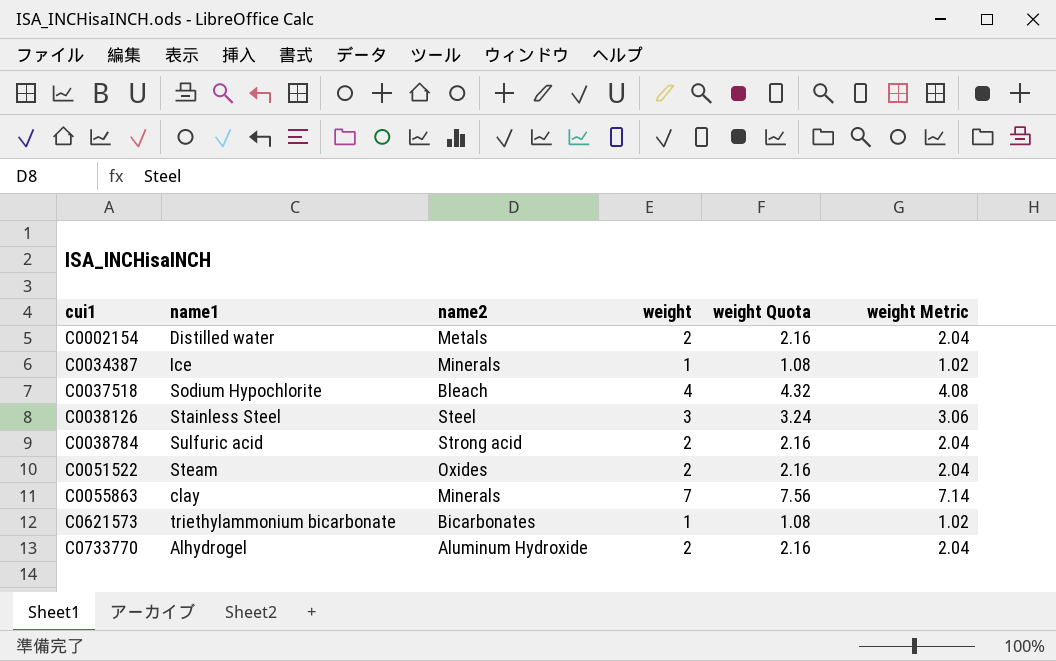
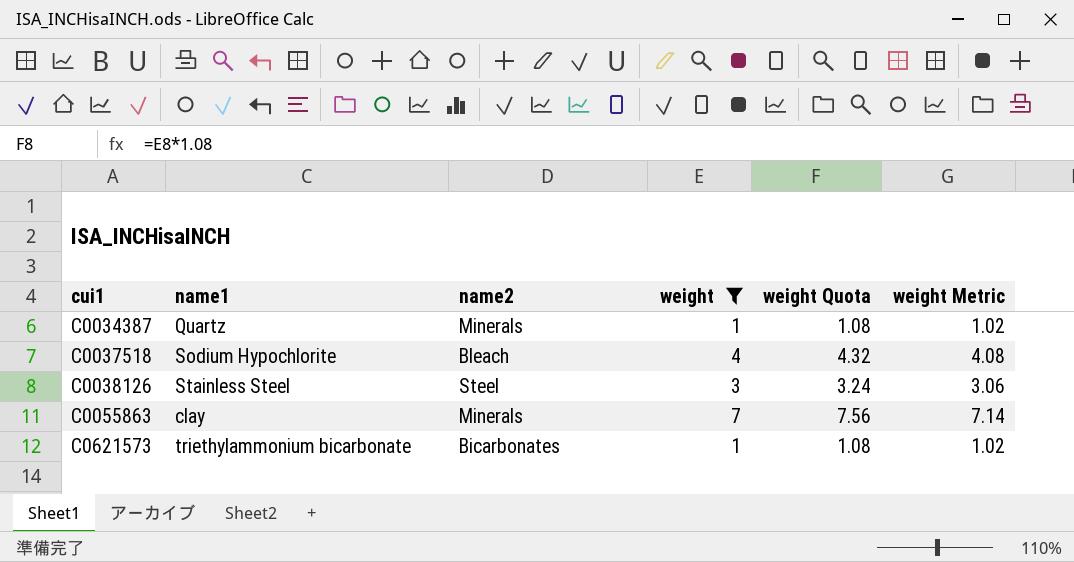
filter: none -> weight != 2
C0034387 | name1: Ice -> Quartz

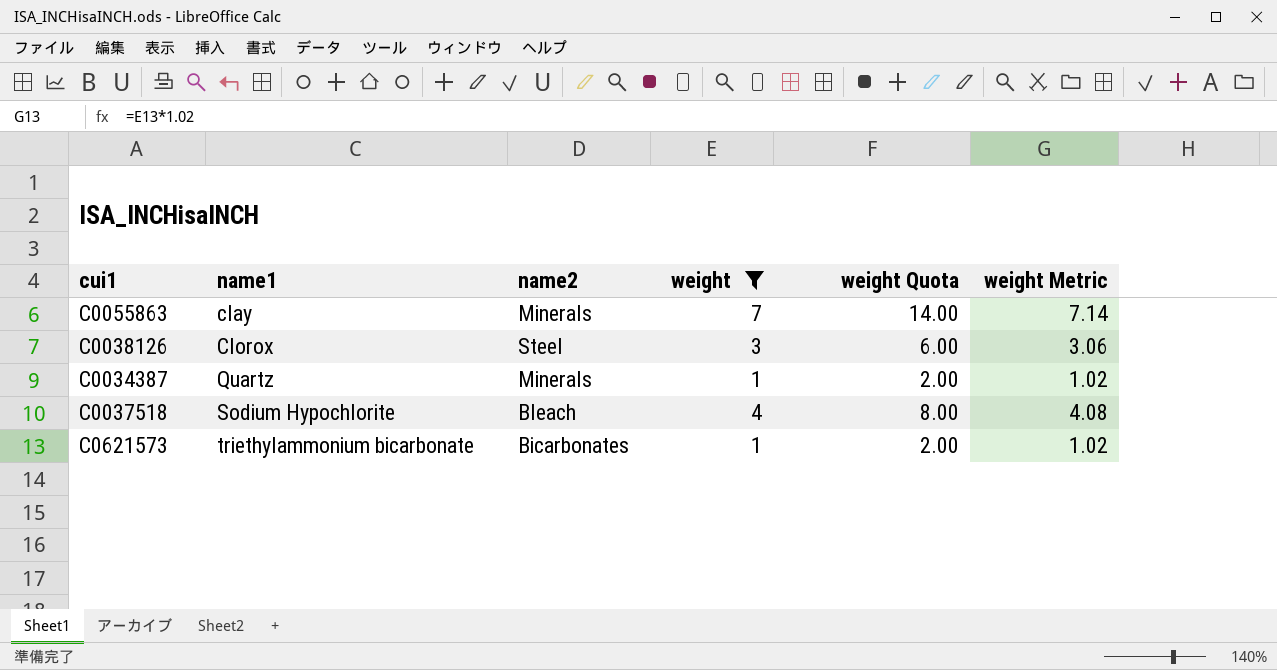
row order: cui1 ascending -> name1 ascending
column weight Quota | formula: [weight] * 1.08 -> [weight] * 2
C0038126 | name1: Stainless Steel -> Clorox

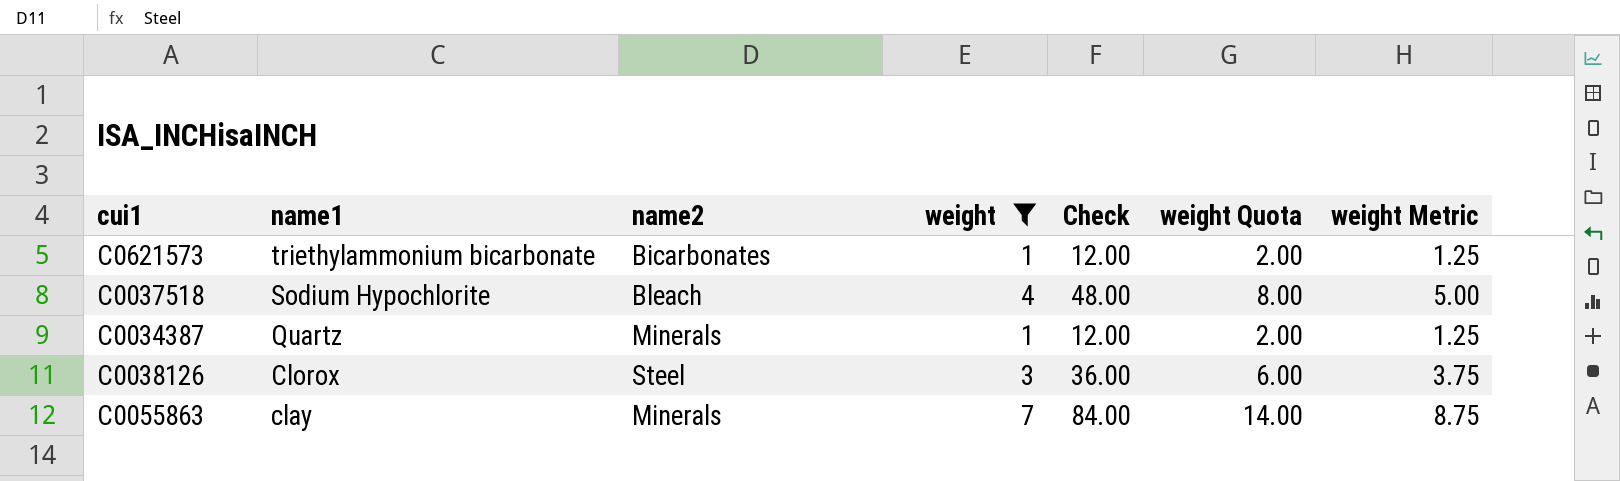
row order: name1 ascending -> name1 descending
column Check | formula: none -> [weight] * 12
column weight Metric | formula: [weight] * 1.02 -> [weight] * 1.25

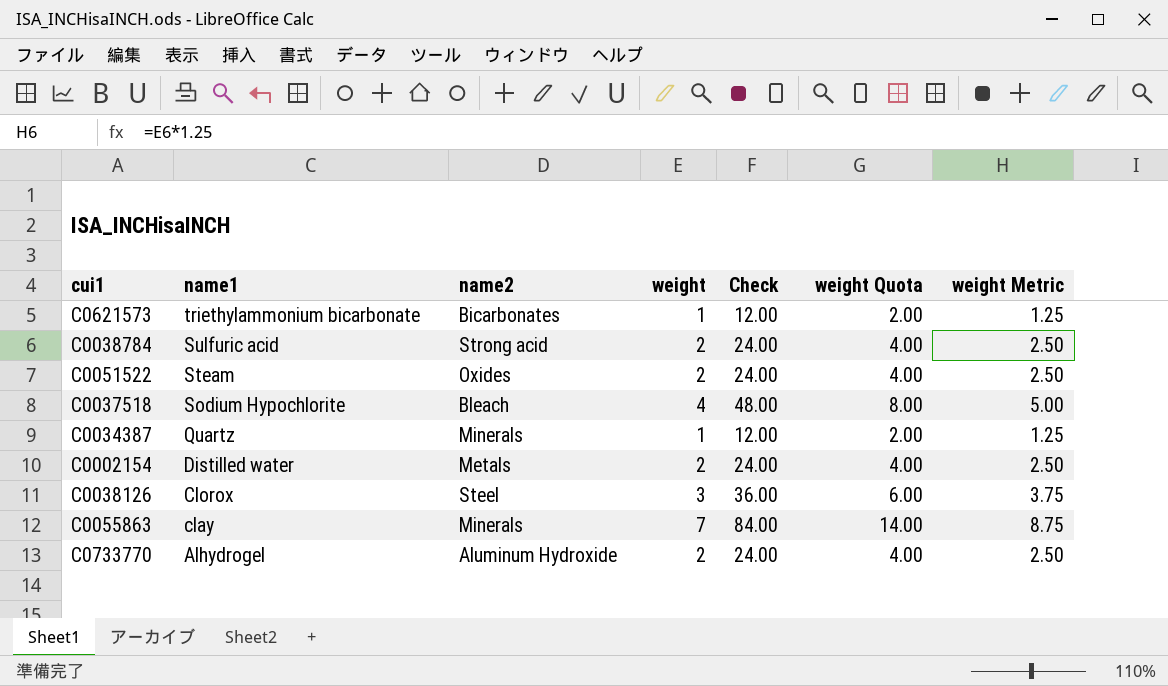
filter: weight != 2 -> none

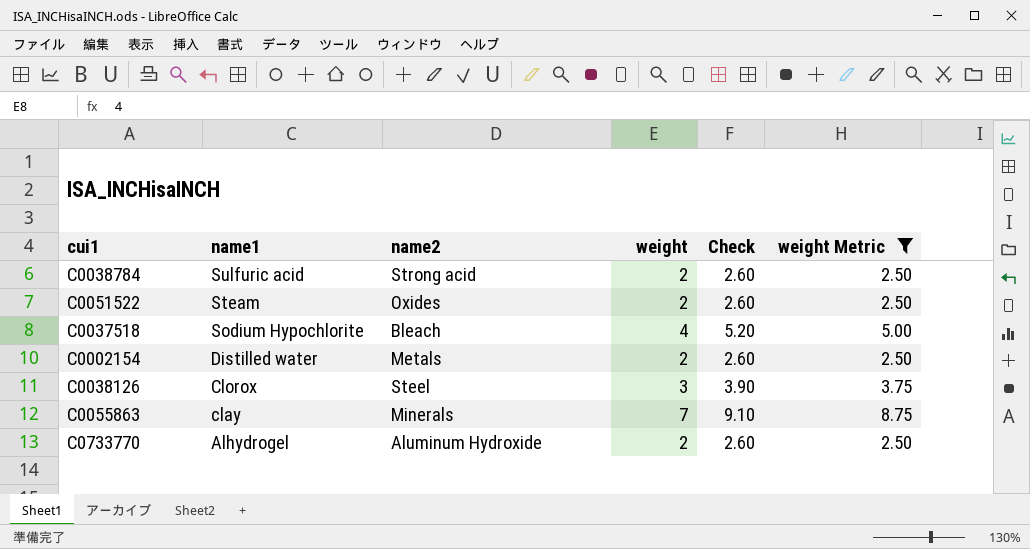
filter: none -> weight Metric != 1.25
column weight Quota | formula: [weight] * 2 -> none
column Check | formula: [weight] * 12 -> [weight] * 1.3

